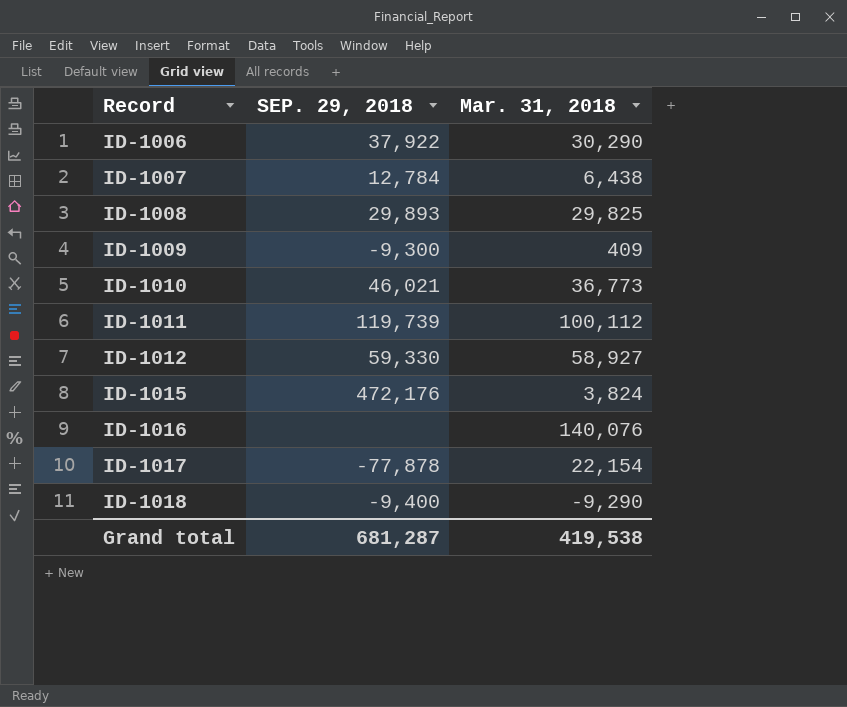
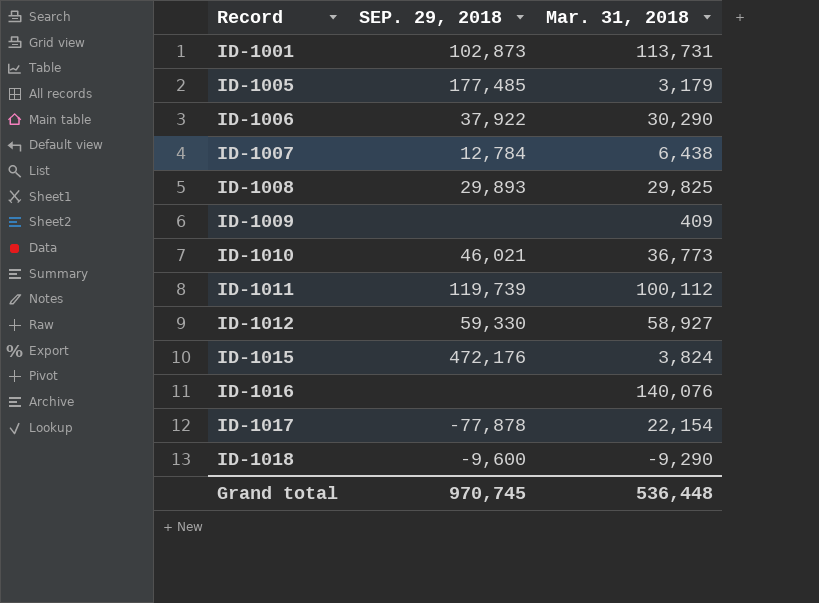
row ID-1001: none -> 102,873 | 113,731
row ID-1005: none -> 177,485 | 3,179
ID-1009 | SEP. 29, 2018: -9,300 -> none
ID-1018 | SEP. 29, 2018: -9,400 -> -9,600
Grand total | SEP. 29, 2018: 681,287 -> 970,745
Grand total | Mar. 31, 2018: 419,538 -> 536,448

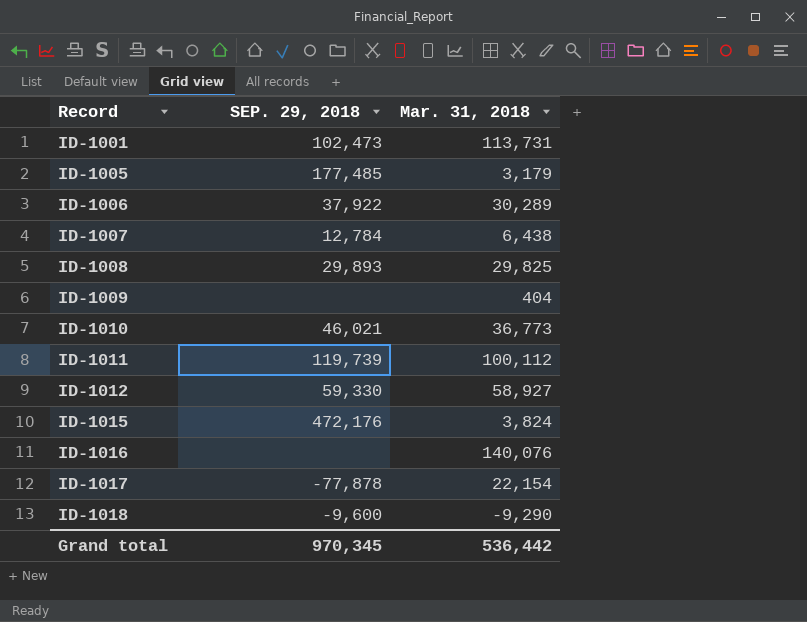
ID-1001 | SEP. 29, 2018: 102,873 -> 102,473
ID-1006 | Mar. 31, 2018: 30,290 -> 30,289
ID-1009 | Mar. 31, 2018: 409 -> 404
Grand total | SEP. 29, 2018: 970,745 -> 970,345
Grand total | Mar. 31, 2018: 536,448 -> 536,442

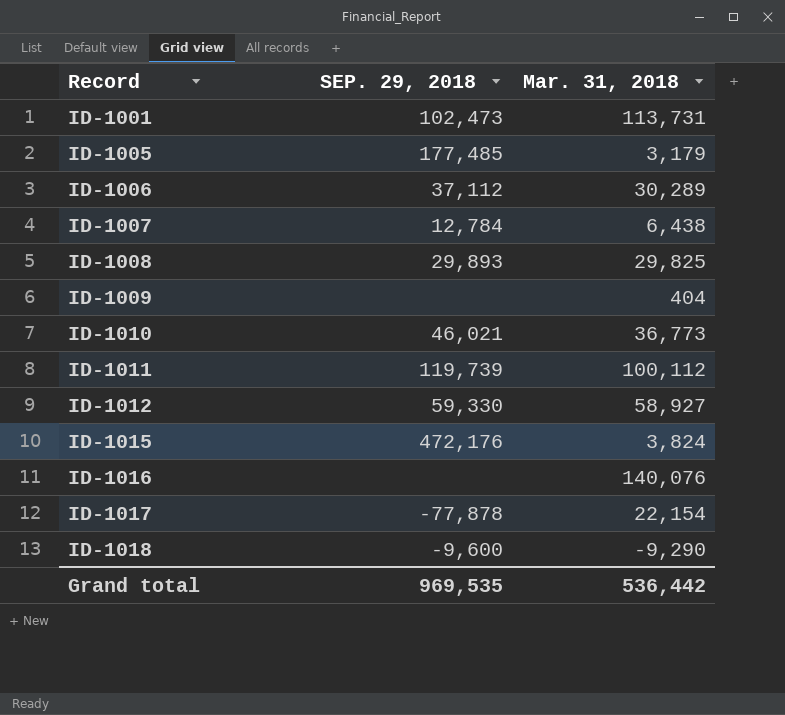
ID-1006 | SEP. 29, 2018: 37,922 -> 37,112
Grand total | SEP. 29, 2018: 970,345 -> 969,535

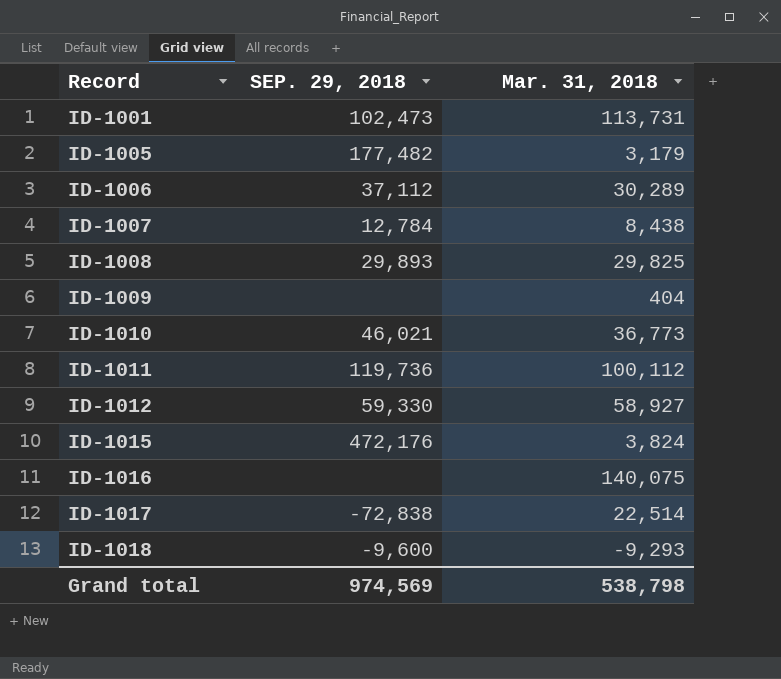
ID-1005 | SEP. 29, 2018: 177,485 -> 177,482
ID-1007 | Mar. 31, 2018: 6,438 -> 8,438
ID-1011 | SEP. 29, 2018: 119,739 -> 119,736
ID-1016 | Mar. 31, 2018: 140,076 -> 140,075
ID-1017 | SEP. 29, 2018: -77,878 -> -72,838
ID-1017 | Mar. 31, 2018: 22,154 -> 22,514
ID-1018 | Mar. 31, 2018: -9,290 -> -9,293
Grand total | SEP. 29, 2018: 969,535 -> 974,569
Grand total | Mar. 31, 2018: 536,442 -> 538,798

